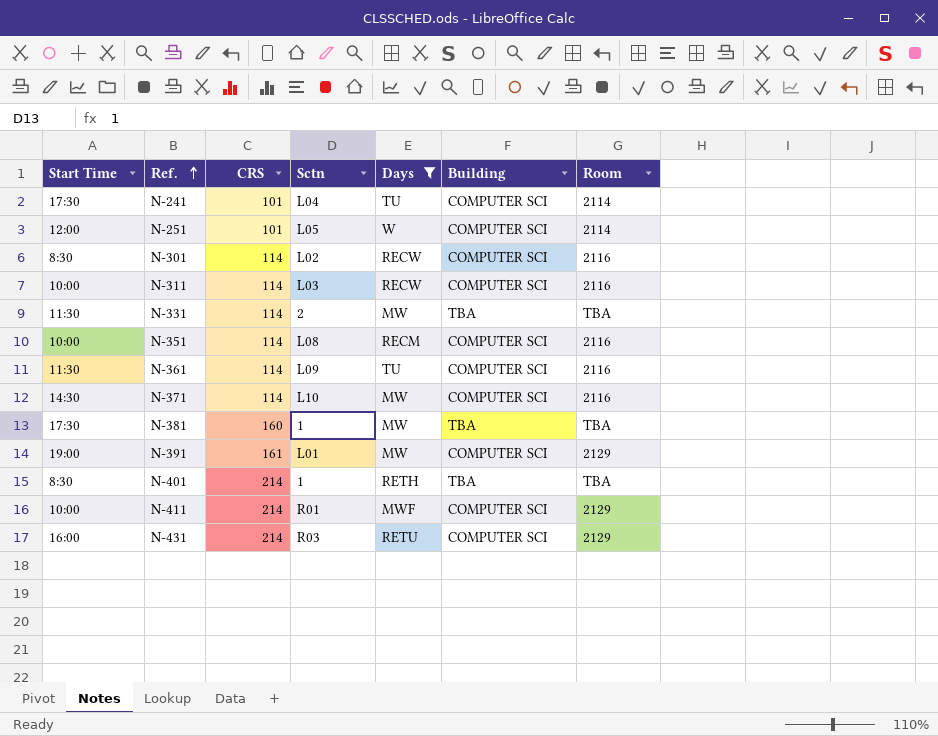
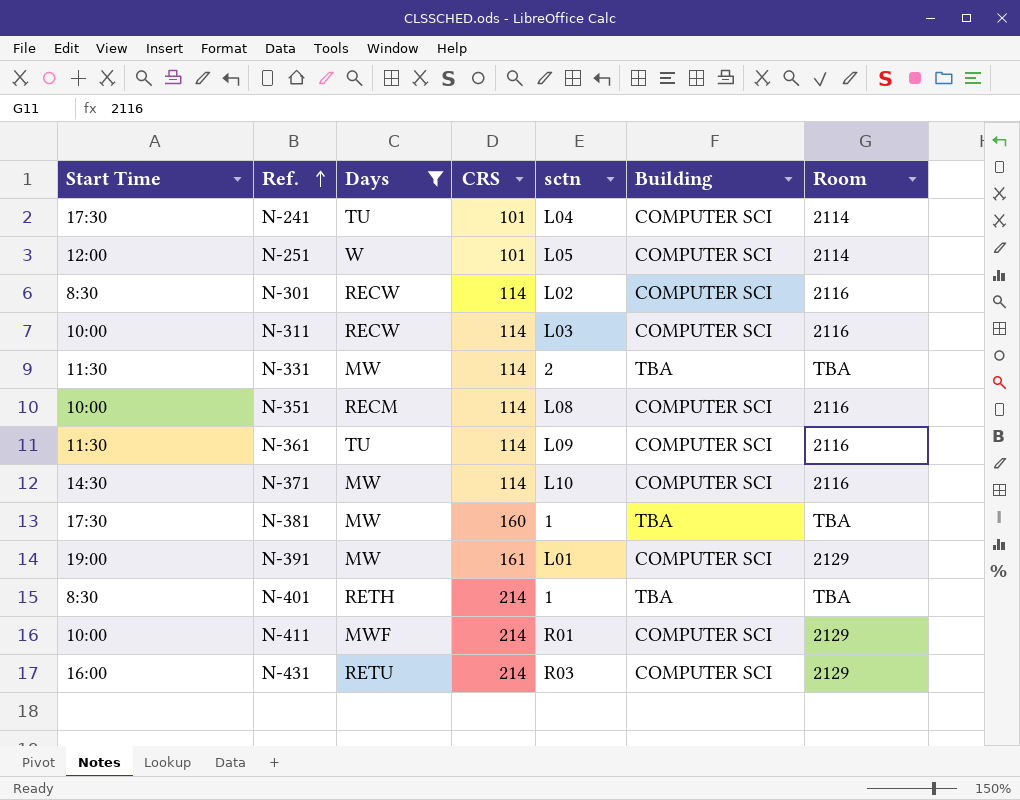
column Days | position: 5 -> 3
column name: Sctn -> sctn

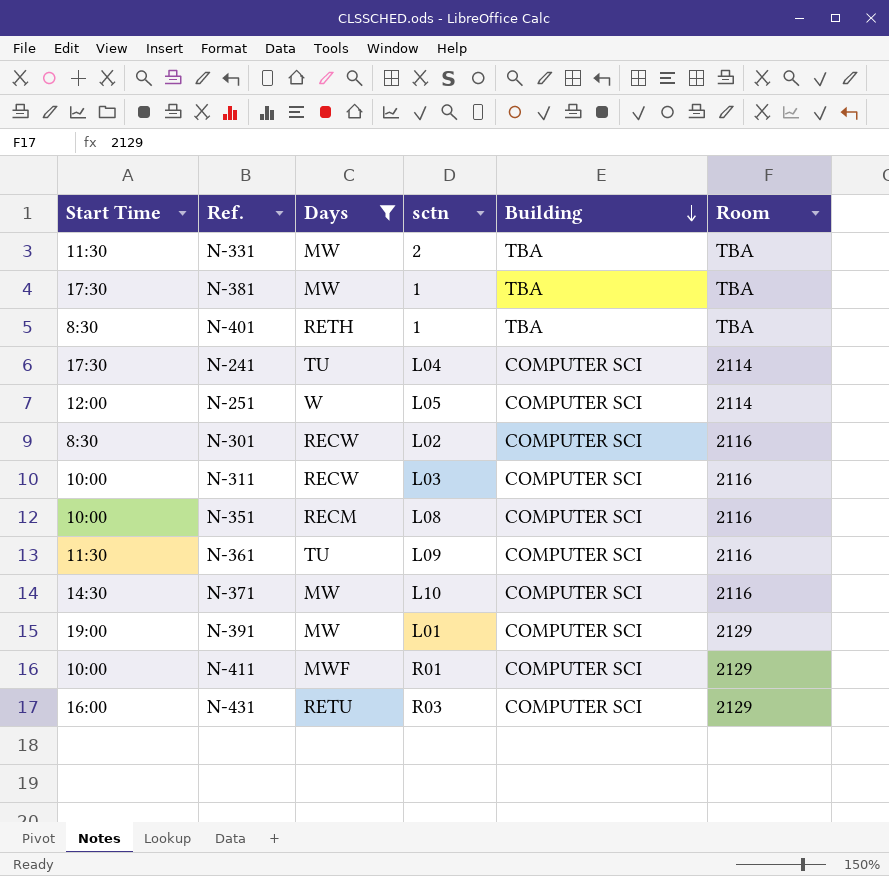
row order: Ref. ascending -> Building descending
column CRS | position: 4 -> none

